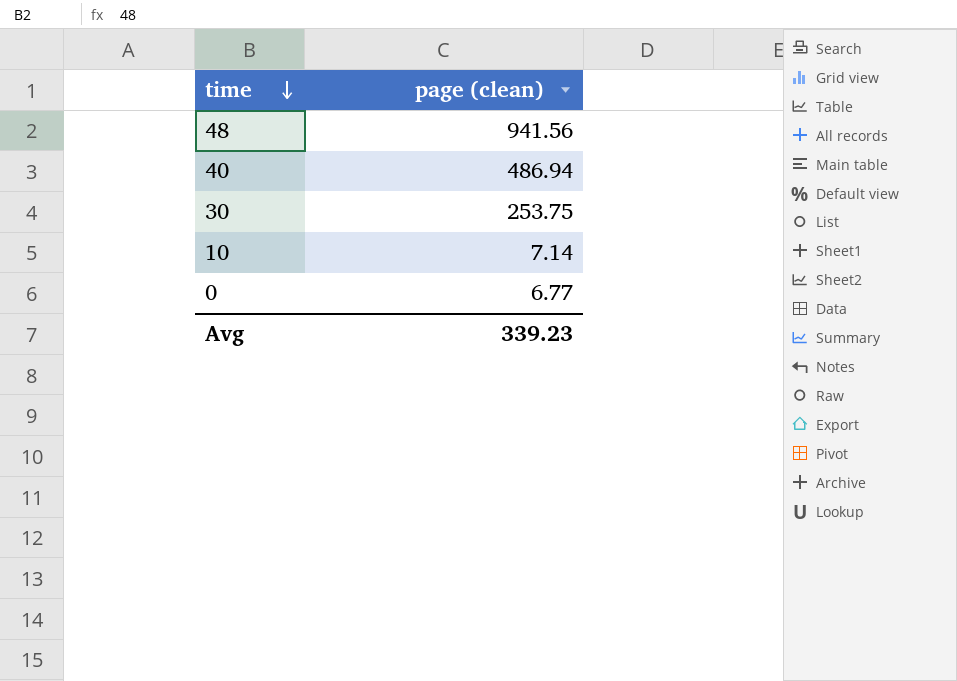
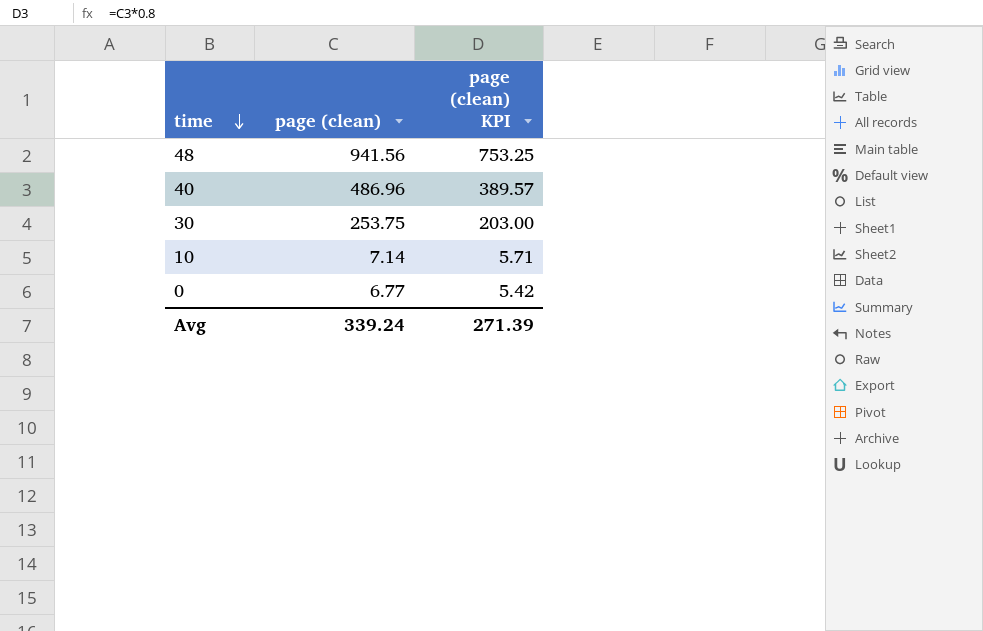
column page (clean) KPI | formula: none -> [page (clean)] * 0.8
40 | page (clean): 486.94 -> 486.96
Avg | page (clean): 339.23 -> 339.24

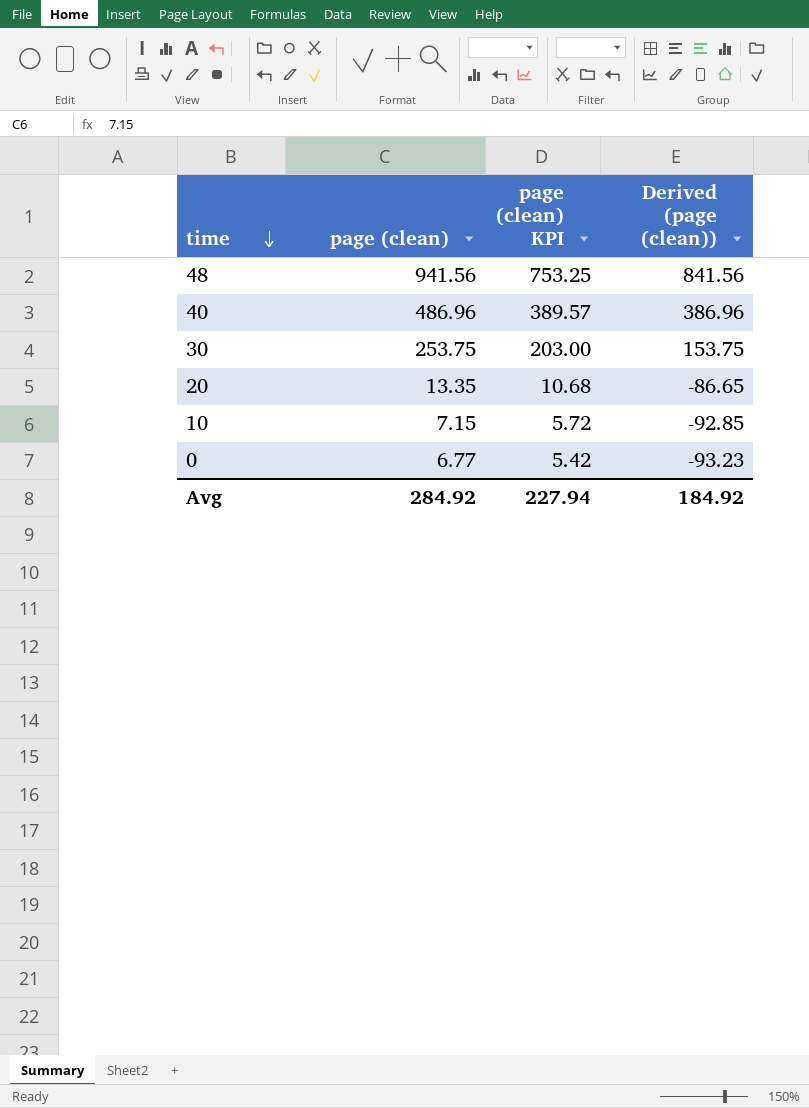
column Derived (page (clean)) | formula: none -> [page (clean)] - 100
row 20: none -> 13.35 | 10.68 | -86.65
10 | page (clean): 7.14 -> 7.15
10 | page (clean) KPI: 5.71 -> 5.72
Avg | page (clean): 339.24 -> 284.92
Avg | page (clean) KPI: 271.39 -> 227.94

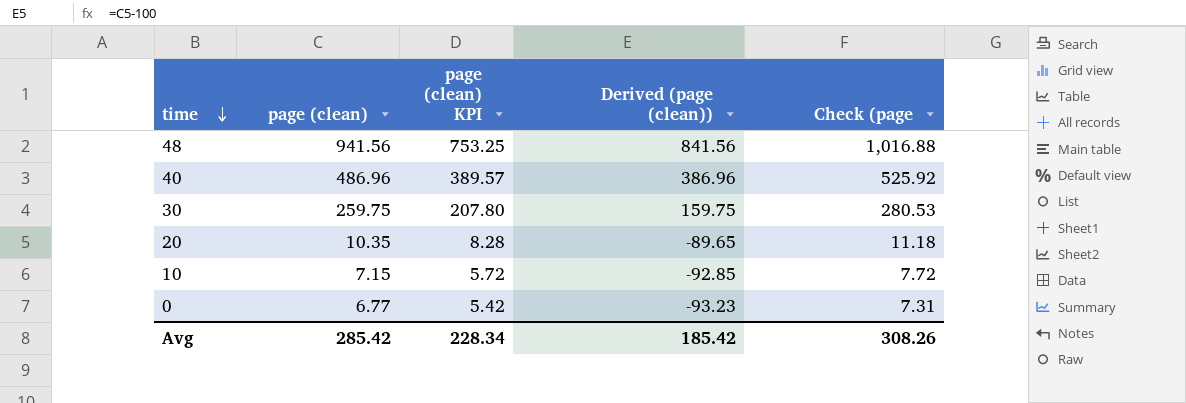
column Check (page | formula: none -> [page (clean)] * 1.08
30 | page (clean): 253.75 -> 259.75
30 | page (clean) KPI: 203.00 -> 207.80
30 | Derived (page (clean)): 153.75 -> 159.75
20 | page (clean): 13.35 -> 10.35
20 | page (clean) KPI: 10.68 -> 8.28
20 | Derived (page (clean)): -86.65 -> -89.65
Avg | page (clean): 284.92 -> 285.42
Avg | page (clean) KPI: 227.94 -> 228.34
Avg | Derived (page (clean)): 184.92 -> 185.42

